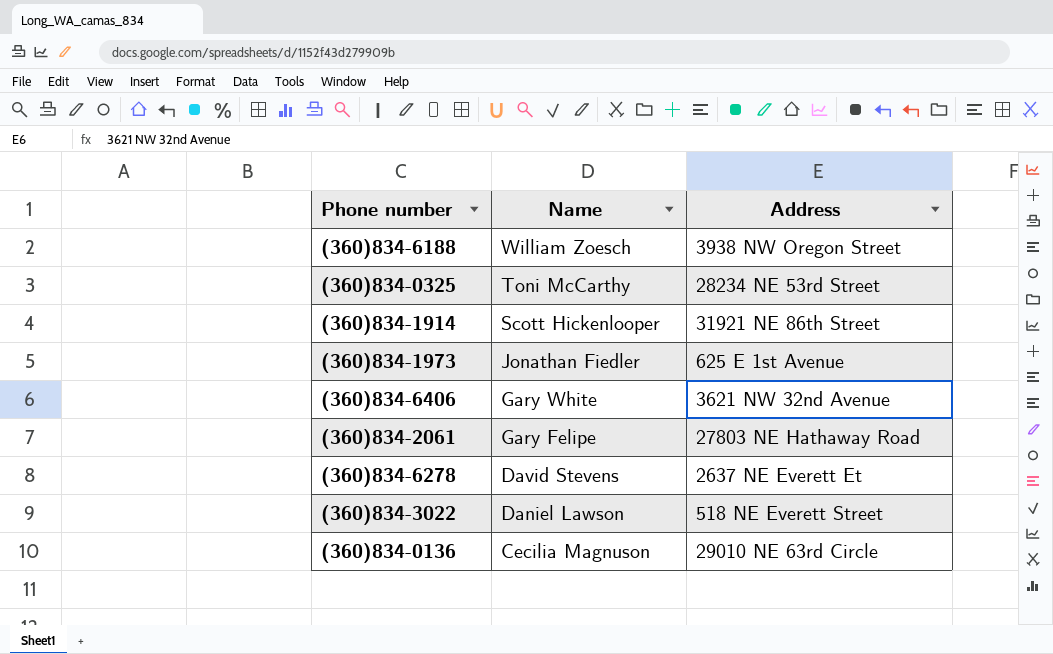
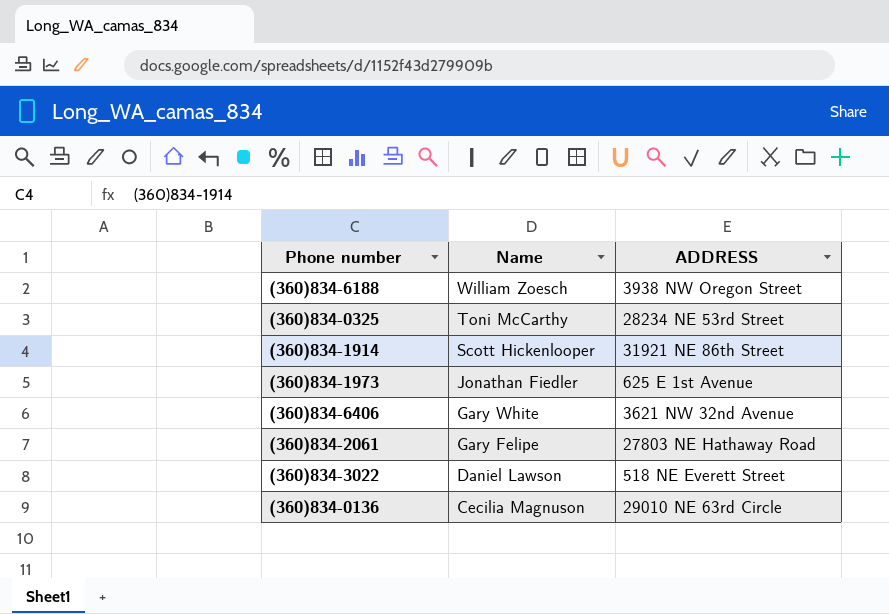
column name: Address -> ADDRESS
row (360)834-6278: David Stevens | 2637 NE Everett Et -> none

